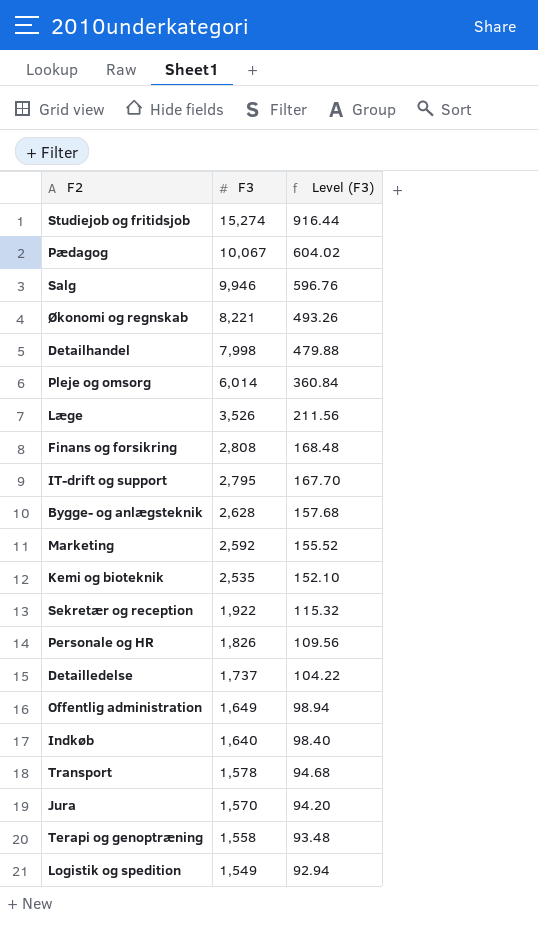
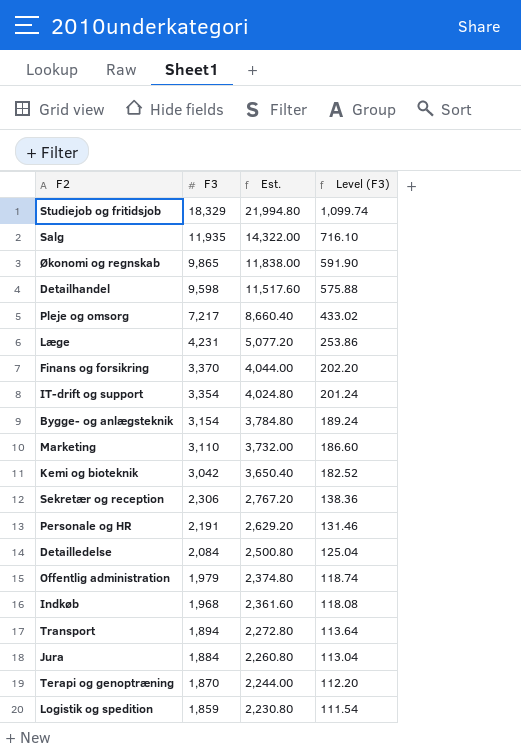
column Est. | formula: none -> [F3] * 1.2
row Pædagog: 10,067 | 604.02 -> none
Studiejob og fritidsjob | F3: 15,274 -> 18,329
Studiejob og fritidsjob | Level (F3): 916.44 -> 1,099.74
Salg | F3: 9,946 -> 11,935
Salg | Level (F3): 596.76 -> 716.10
Økonomi og regnskab | F3: 8,221 -> 9,865
Økonomi og regnskab | Level (F3): 493.26 -> 591.90
Detailhandel | F3: 7,998 -> 9,598
Detailhandel | Level (F3): 479.88 -> 575.88
Pleje og omsorg | F3: 6,014 -> 7,217
Pleje og omsorg | Level (F3): 360.84 -> 433.02
Læge | F3: 3,526 -> 4,231
Læge | Level (F3): 211.56 -> 253.86
Finans og forsikring | F3: 2,808 -> 3,370
Finans og forsikring | Level (F3): 168.48 -> 202.20
IT-drift og support | F3: 2,795 -> 3,354
IT-drift og support | Level (F3): 167.70 -> 201.24
Bygge- og anlægsteknik | F3: 2,628 -> 3,154
Bygge- og anlægsteknik | Level (F3): 157.68 -> 189.24
Marketing | F3: 2,592 -> 3,110
Marketing | Level (F3): 155.52 -> 186.60
Kemi og bioteknik | F3: 2,535 -> 3,042
Kemi og bioteknik | Level (F3): 152.10 -> 182.52
Sekretær og reception | F3: 1,922 -> 2,306
Sekretær og reception | Level (F3): 115.32 -> 138.36
Personale og HR | F3: 1,826 -> 2,191
Personale og HR | Level (F3): 109.56 -> 131.46
Detailledelse | F3: 1,737 -> 2,084
Detailledelse | Level (F3): 104.22 -> 125.04
Offentlig administration | F3: 1,649 -> 1,979
Offentlig administration | Level (F3): 98.94 -> 118.74
Indkøb | F3: 1,640 -> 1,968
Indkøb | Level (F3): 98.40 -> 118.08
Transport | F3: 1,578 -> 1,894
Transport | Level (F3): 94.68 -> 113.64
Jura | F3: 1,570 -> 1,884
Jura | Level (F3): 94.20 -> 113.04
Terapi og genoptræning | F3: 1,558 -> 1,870
Terapi og genoptræning | Level (F3): 93.48 -> 112.20
Logistik og spedition | F3: 1,549 -> 1,859
Logistik og spedition | Level (F3): 92.94 -> 111.54

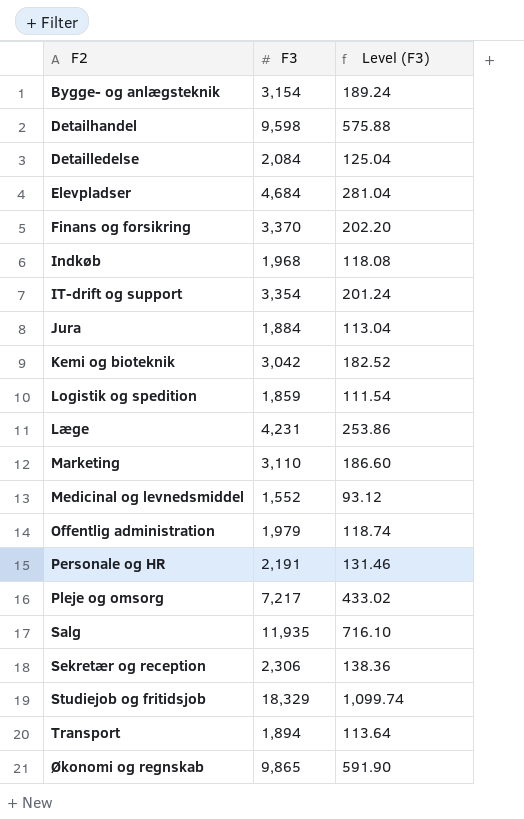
row order: F3 descending -> F2 ascending
column Est. | formula: [F3] * 1.2 -> none
row Terapi og genoptræning: 1,870 | 2,244.00 | 112.20 -> none
row Elevpladser: none -> 4,684 | 281.04
row Medicinal og levnedsmiddel: none -> 1,552 | 93.12

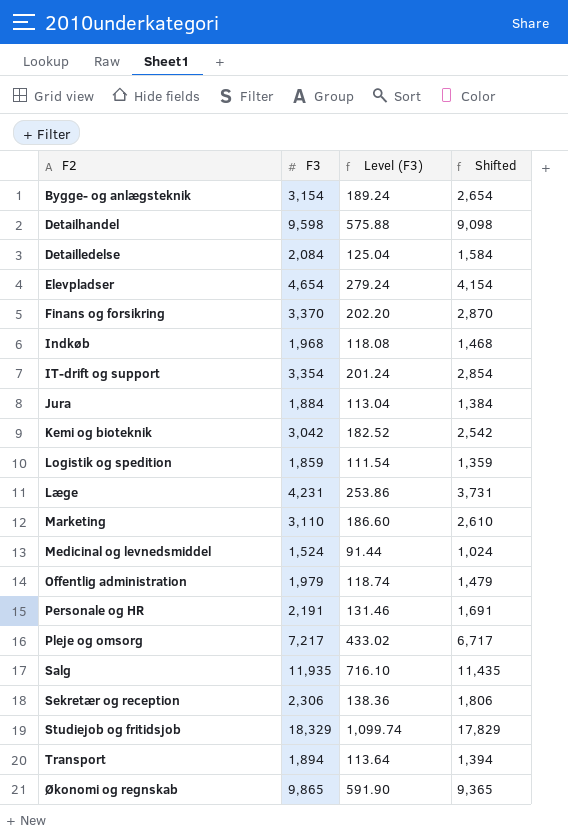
column Shifted | formula: none -> [F3] - 500
Elevpladser | F3: 4,684 -> 4,654
Elevpladser | Level (F3): 281.04 -> 279.24
Medicinal og levnedsmiddel | F3: 1,552 -> 1,524
Medicinal og levnedsmiddel | Level (F3): 93.12 -> 91.44

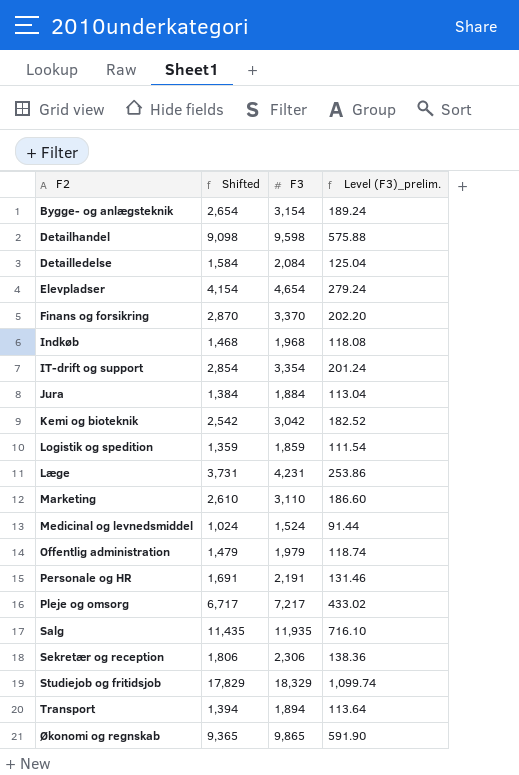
column Shifted | position: 4 -> 2
column name: Level (F3) -> Level (F3)_prelim.

